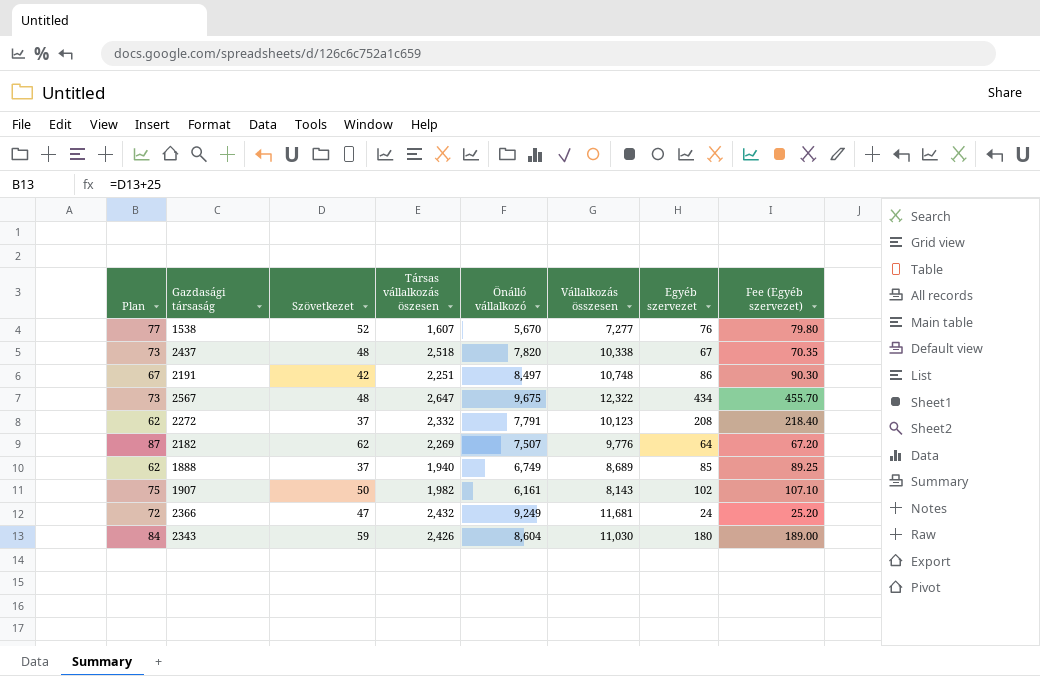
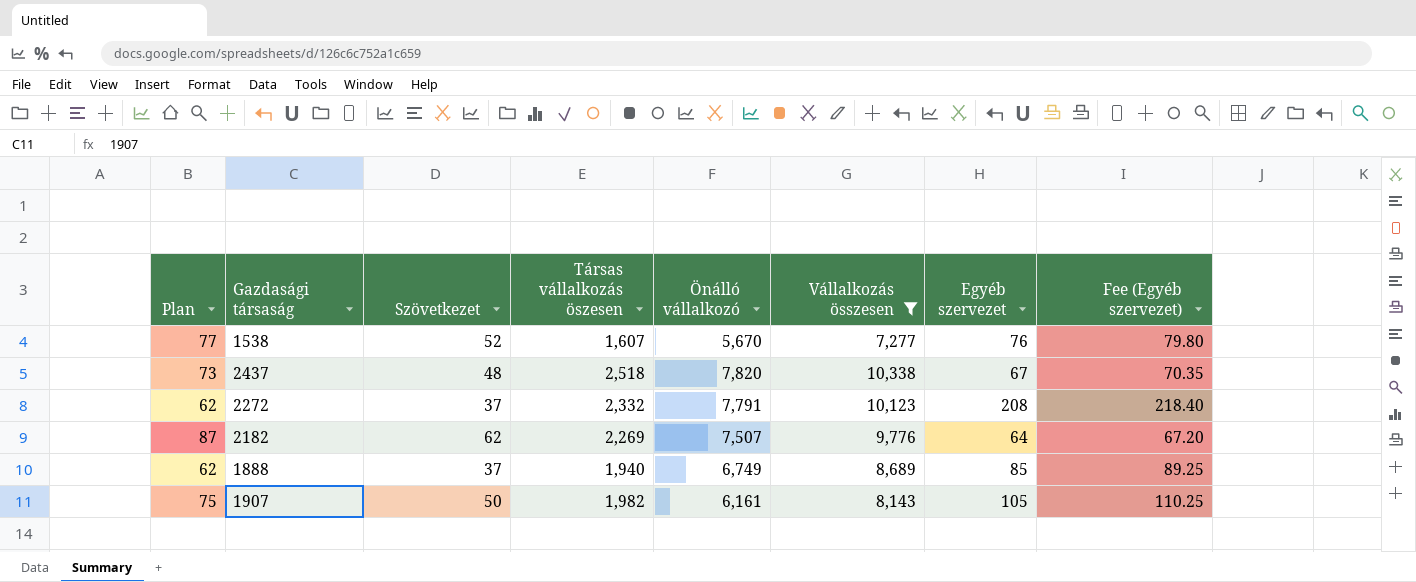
filter: none -> Vállalkozás összesen <= 10,338
1907 | Egyéb szervezet: 102 -> 105
1907 | Fee (Egyéb szervezet): 107.10 -> 110.25

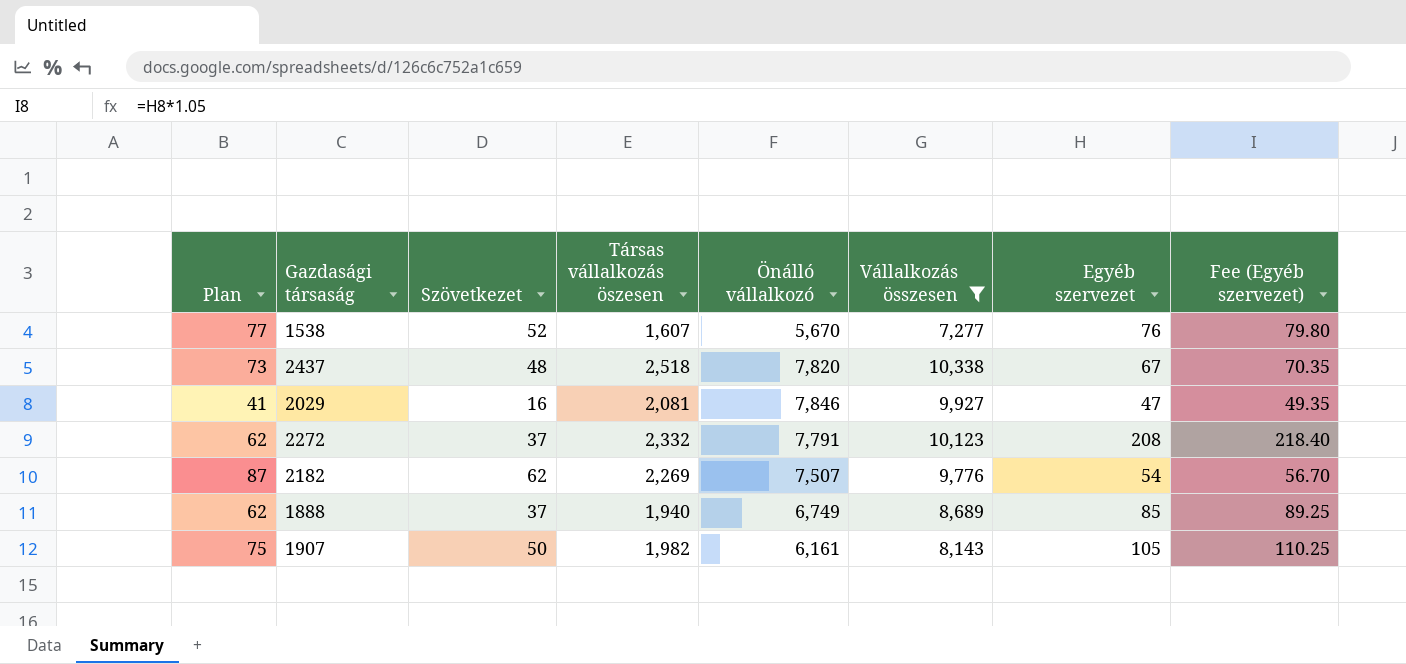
row 2029: none -> 41 | 16 | 2,081 | 7,846 | 9,927 | 47 | 49.35
2182 | Egyéb szervezet: 64 -> 54
2182 | Fee (Egyéb szervezet): 67.20 -> 56.70

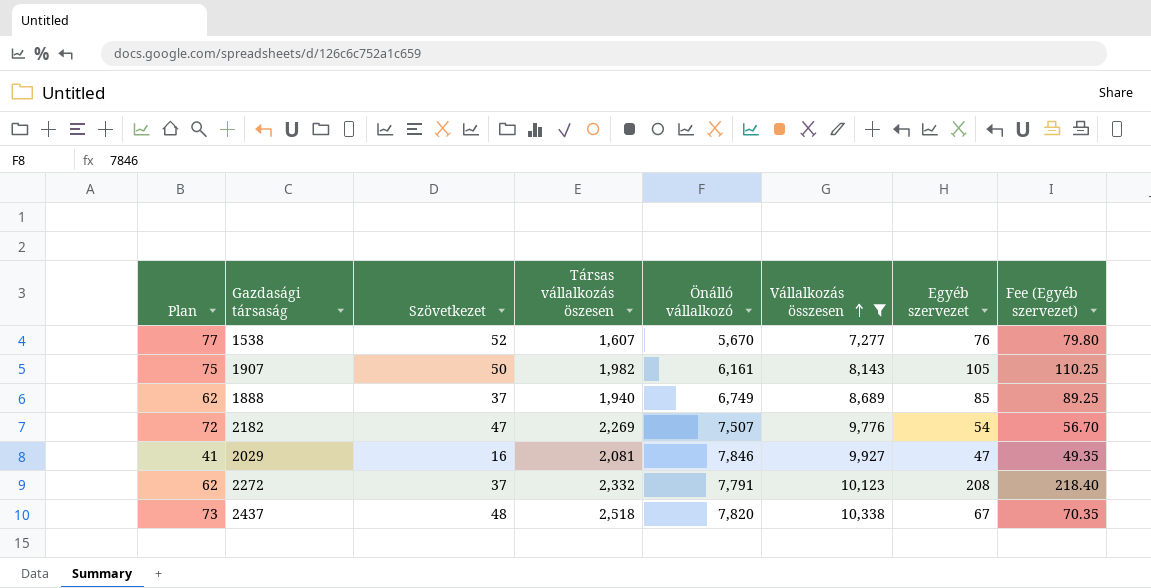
row order: none -> Vállalkozás összesen ascending
2182 | Plan: 87 -> 72
2182 | Szövetkezet: 62 -> 47

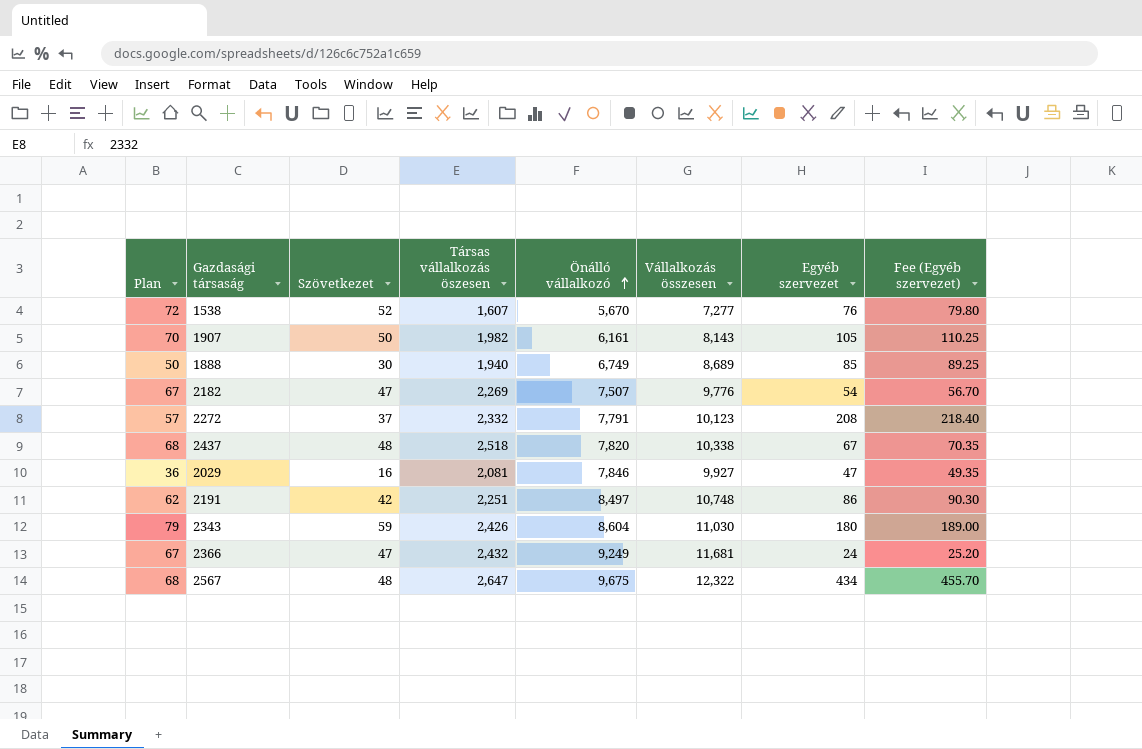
filter: Vállalkozás összesen <= 10,338 -> none
row order: Vállalkozás összesen ascending -> Önálló vállalkozó ascending
column Plan | formula: [Szövetkezet] + 25 -> [Szövetkezet] + 20
1888 | Szövetkezet: 37 -> 30

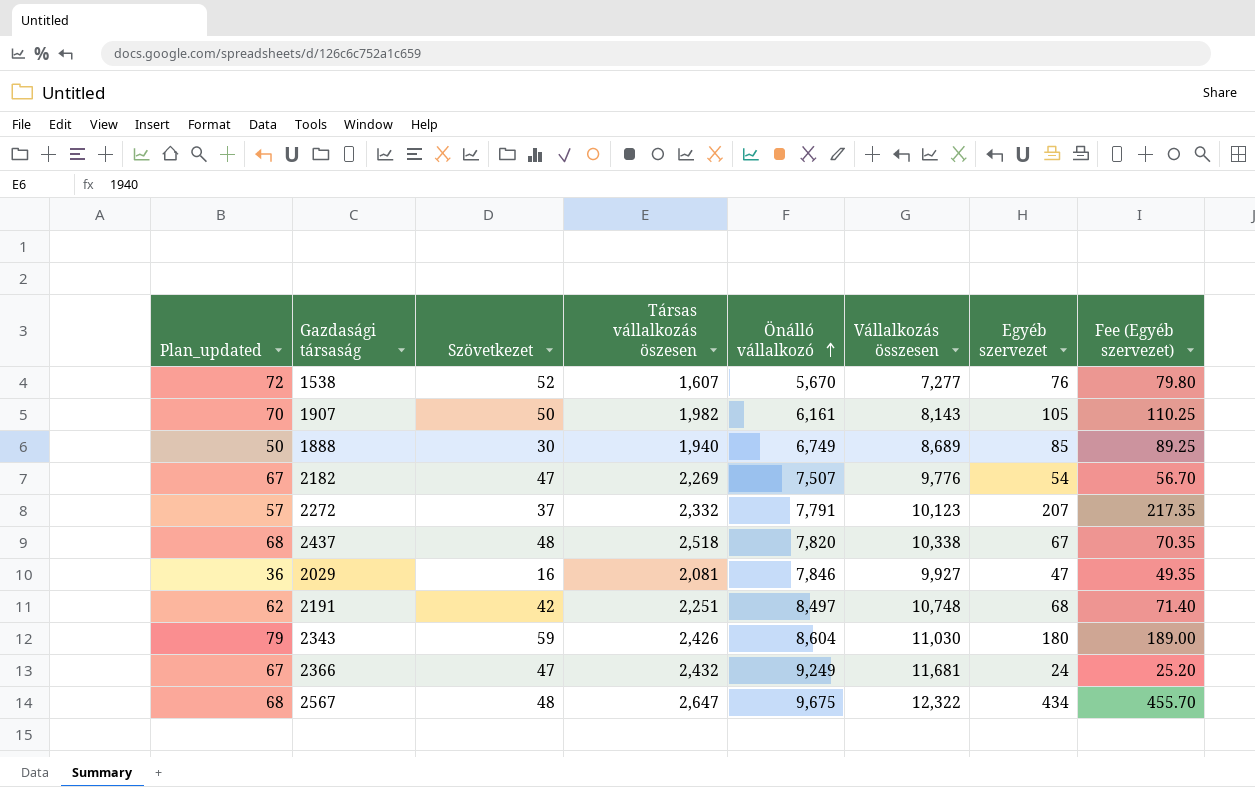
column name: Plan -> Plan_updated
2272 | Egyéb szervezet: 208 -> 207
2272 | Fee (Egyéb szervezet): 218.40 -> 217.35
2191 | Egyéb szervezet: 86 -> 68
2191 | Fee (Egyéb szervezet): 90.30 -> 71.40

